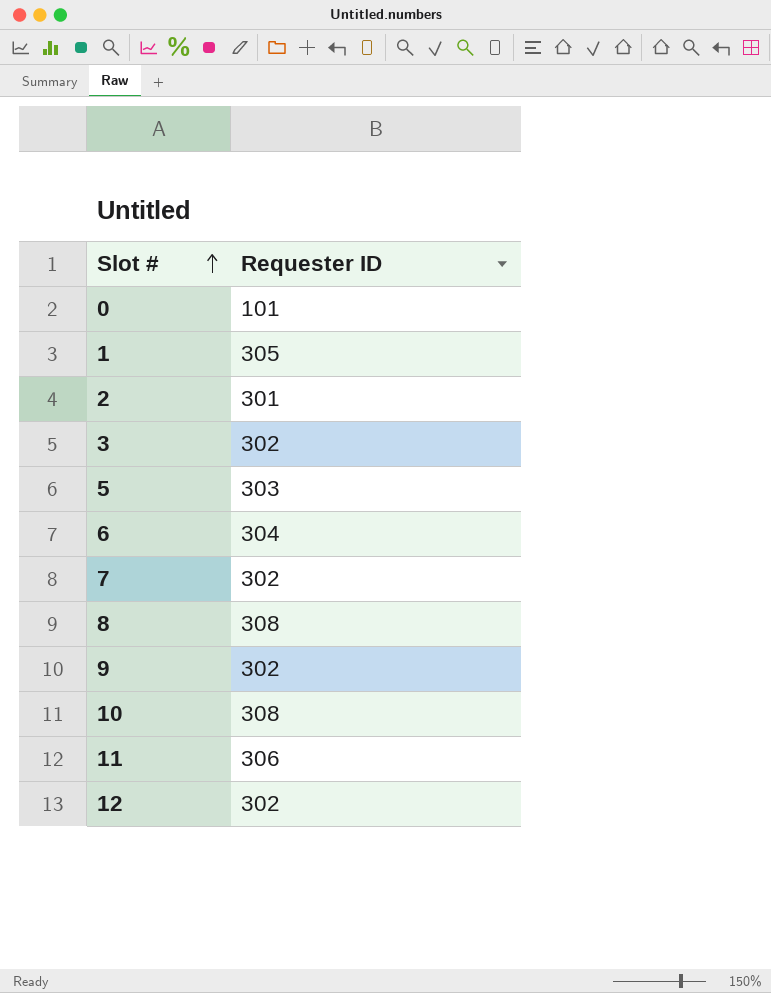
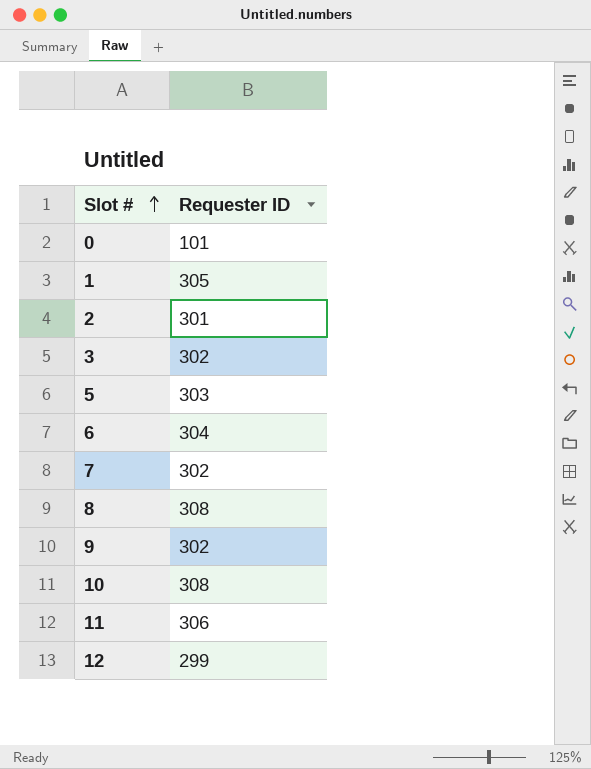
12 | Requester ID: 302 -> 299

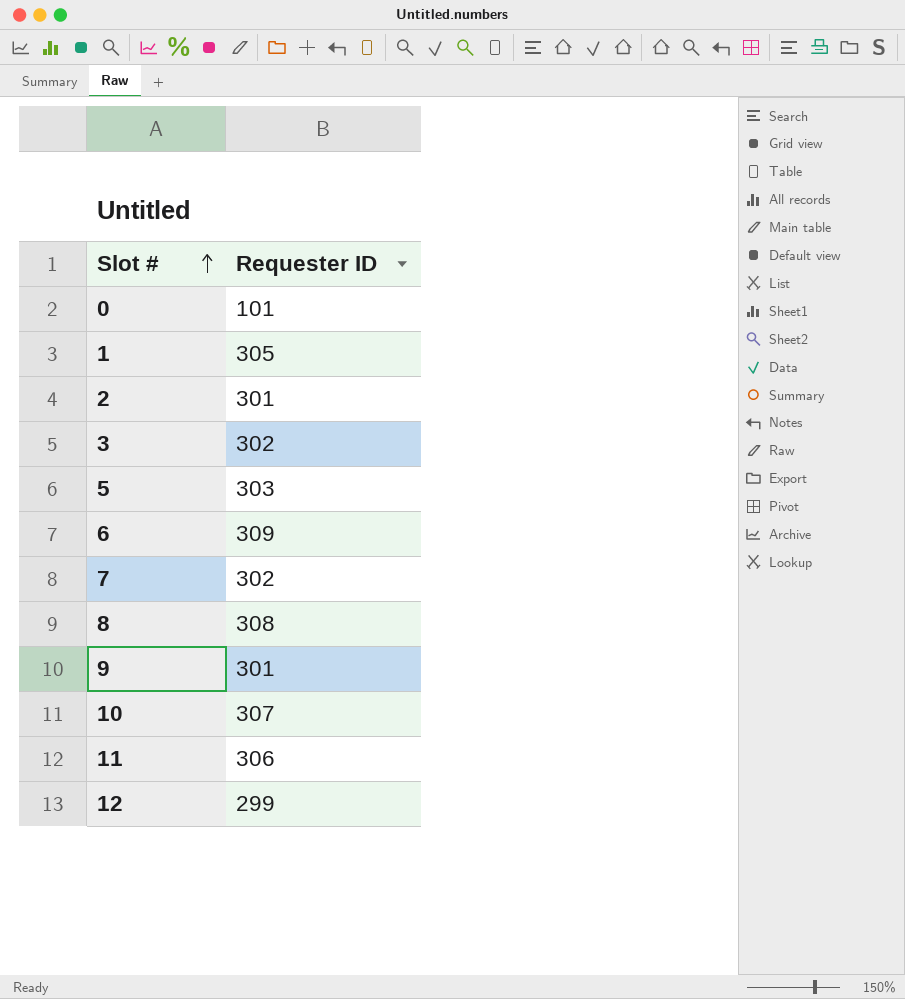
6 | Requester ID: 304 -> 309
9 | Requester ID: 302 -> 301
10 | Requester ID: 308 -> 307

